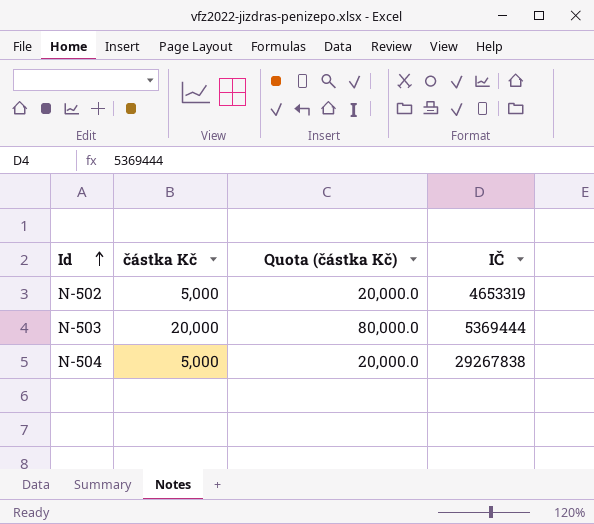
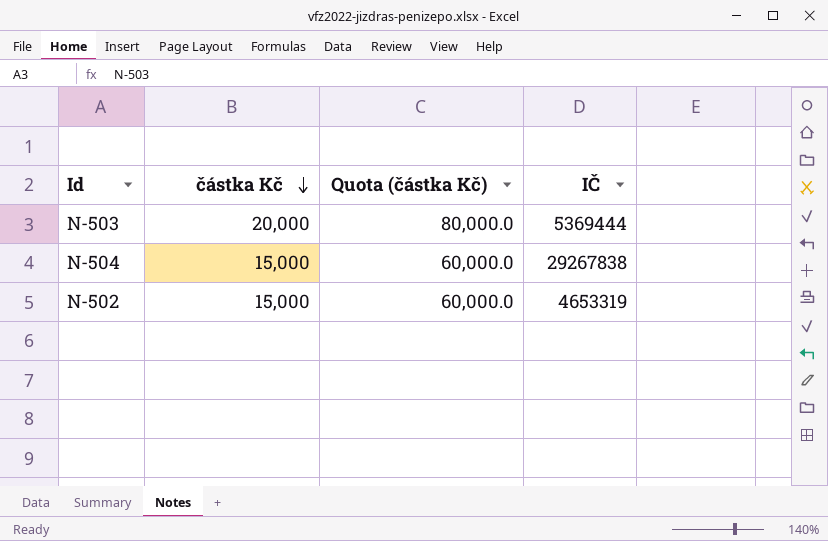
row order: Id ascending -> částka Kč descending
N-504 | částka Kč: 5,000 -> 15,000
N-504 | Quota (částka Kč): 20,000.0 -> 60,000.0
N-502 | částka Kč: 5,000 -> 15,000
N-502 | Quota (částka Kč): 20,000.0 -> 60,000.0

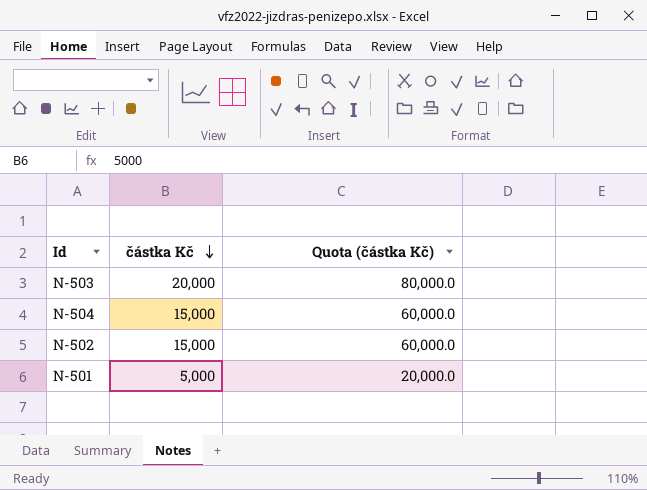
column IČ | position: 4 -> none
row N-501: none -> 5,000 | 20,000.0

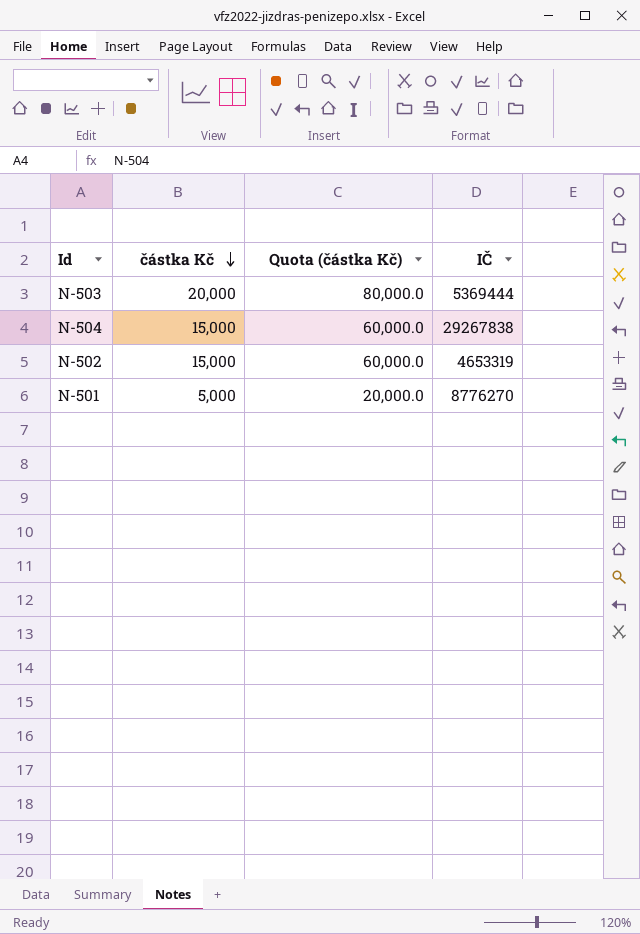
column IČ | position: none -> 4

